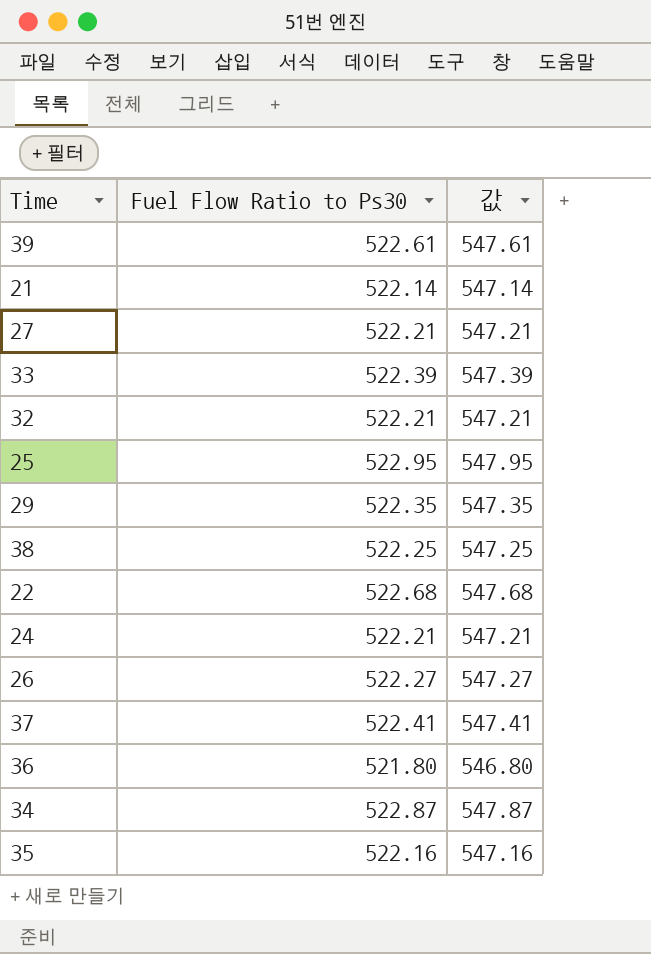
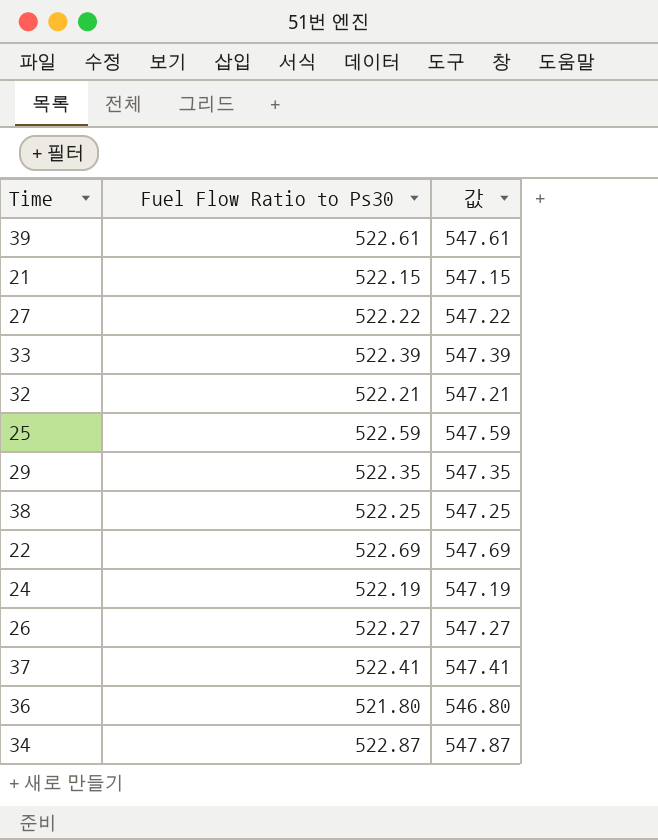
row 35: 522.16 | 547.16 -> none
21 | Fuel Flow Ratio to Ps30: 522.14 -> 522.15
21 | 값: 547.14 -> 547.15
27 | Fuel Flow Ratio to Ps30: 522.21 -> 522.22
27 | 값: 547.21 -> 547.22
25 | Fuel Flow Ratio to Ps30: 522.95 -> 522.59
25 | 값: 547.95 -> 547.59
22 | Fuel Flow Ratio to Ps30: 522.68 -> 522.69
22 | 값: 547.68 -> 547.69
24 | Fuel Flow Ratio to Ps30: 522.21 -> 522.19
24 | 값: 547.21 -> 547.19

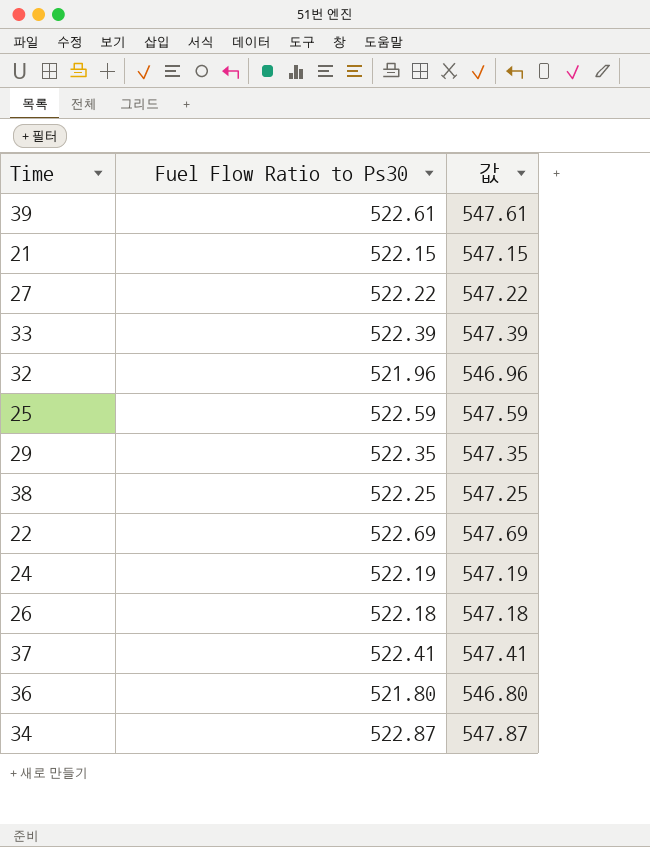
32 | Fuel Flow Ratio to Ps30: 522.21 -> 521.96
32 | 값: 547.21 -> 546.96
26 | Fuel Flow Ratio to Ps30: 522.27 -> 522.18
26 | 값: 547.27 -> 547.18

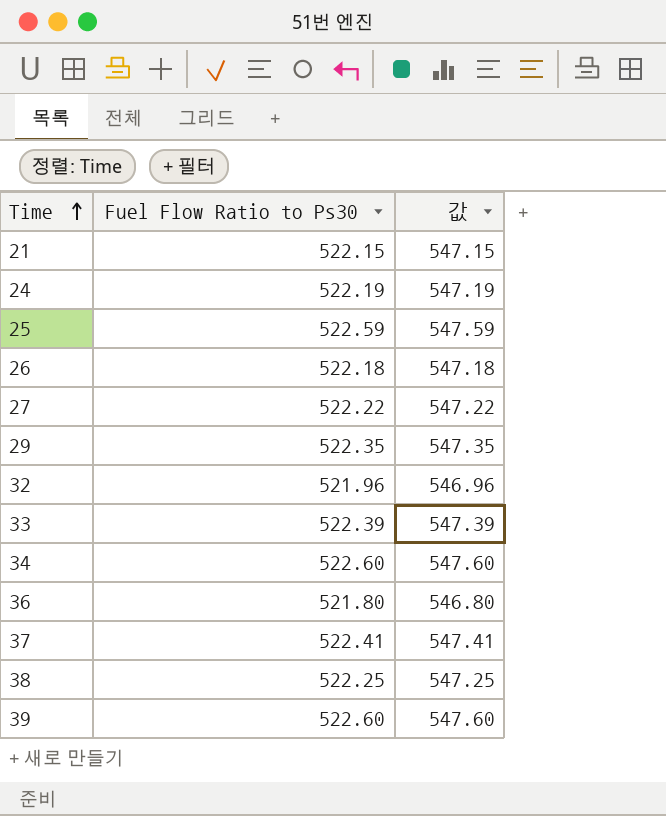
row order: none -> Time ascending
row 22: 522.69 | 547.69 -> none
34 | Fuel Flow Ratio to Ps30: 522.87 -> 522.60
34 | 값: 547.87 -> 547.60
39 | Fuel Flow Ratio to Ps30: 522.61 -> 522.60
39 | 값: 547.61 -> 547.60

